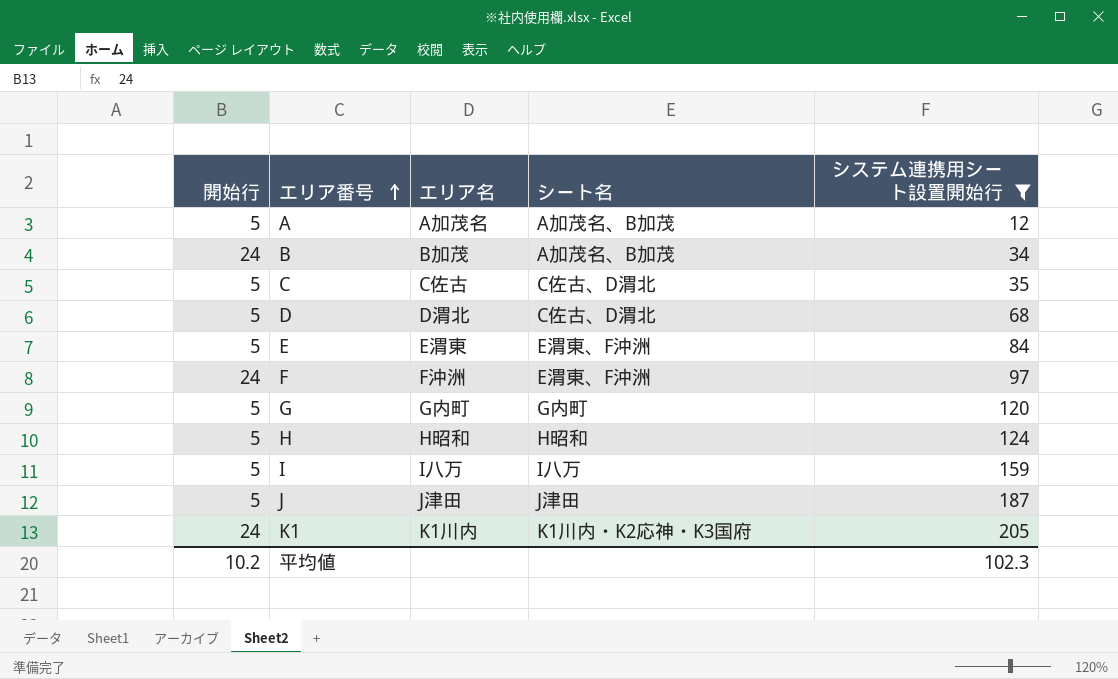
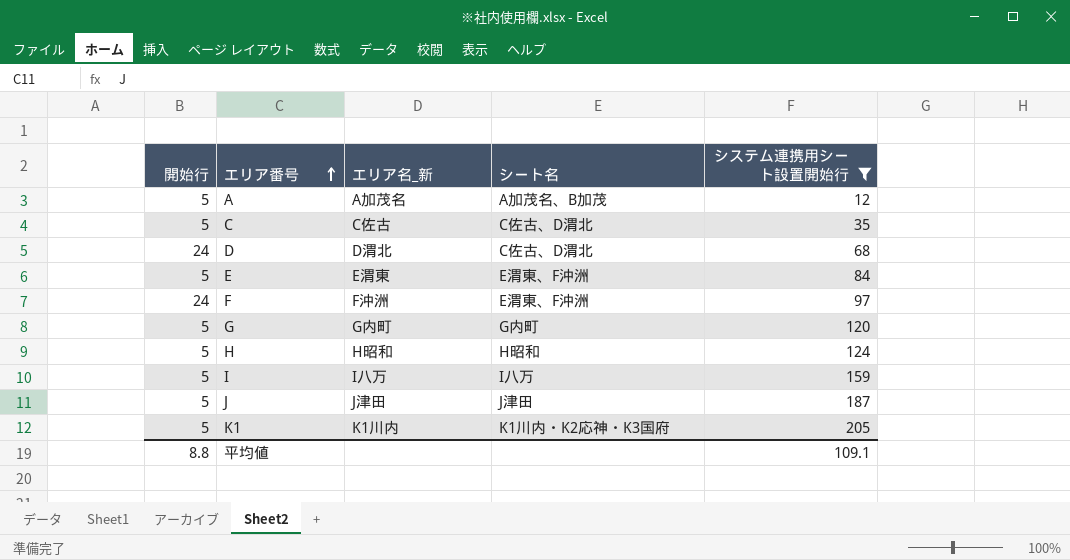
column name: エリア名 -> エリア名_新
row B: 24 | B加茂 | A加茂名、B加茂 | 34 -> none
D | 開始行: 5 -> 24
K1 | 開始行: 24 -> 5
平均値 | 開始行: 10.2 -> 8.8
平均値 | システム連携用シート設置開始行: 102.3 -> 109.1

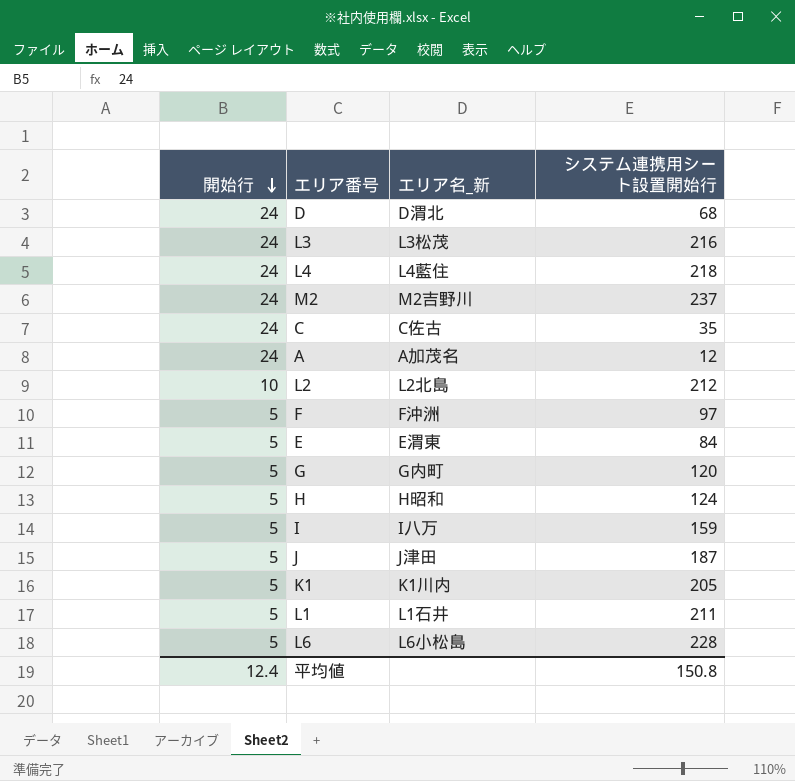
filter: システム連携用シート設置開始行 <= 205 -> none
row order: エリア番号 ascending -> 開始行 descending
column シート名 | position: 4 -> none
C | 開始行: 5 -> 24
A | 開始行: 5 -> 24
F | 開始行: 24 -> 5
平均値 | 開始行: 8.8 -> 12.4
平均値 | システム連携用シート設置開始行: 109.1 -> 150.8

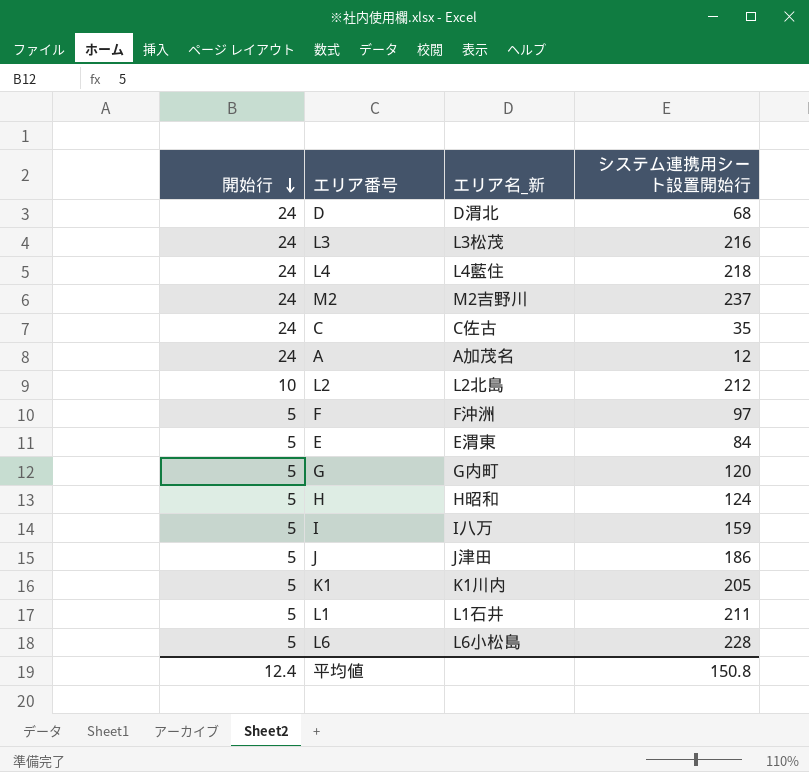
J | システム連携用シート設置開始行: 187 -> 186

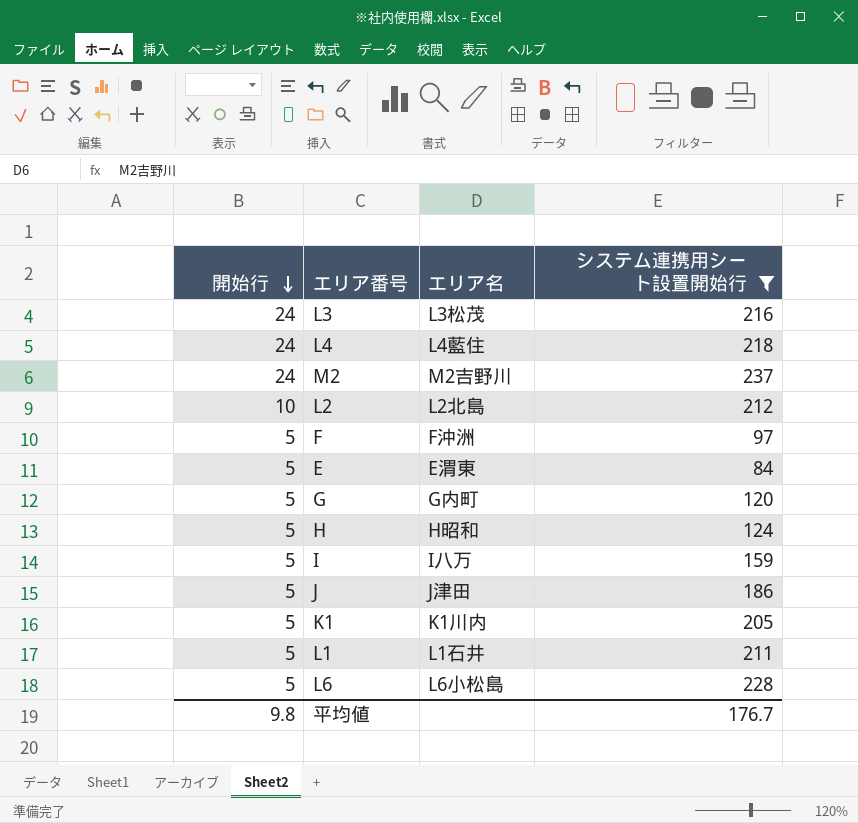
filter: none -> システム連携用シート設置開始行 >= 84
column name: エリア名_新 -> エリア名
平均値 | 開始行: 12.4 -> 9.8
平均値 | システム連携用シート設置開始行: 150.8 -> 176.7

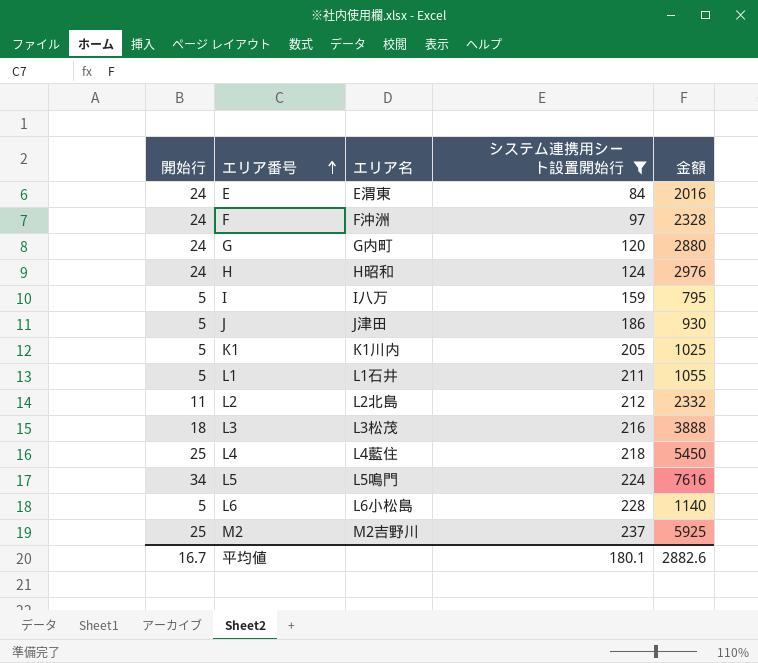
row order: 開始行 descending -> エリア番号 ascending
column 金額 | formula: none -> [開始行] * [システム連携用シート設置開始行]
E | 開始行: 5 -> 24
F | 開始行: 5 -> 24
G | 開始行: 5 -> 24
H | 開始行: 5 -> 24
L2 | 開始行: 10 -> 11
L3 | 開始行: 24 -> 18
L4 | 開始行: 24 -> 25
row L5: none -> 34 | L5鳴門 | 224 | 7616
M2 | 開始行: 24 -> 25
平均値 | 開始行: 9.8 -> 16.7
平均値 | システム連携用シート設置開始行: 176.7 -> 180.1

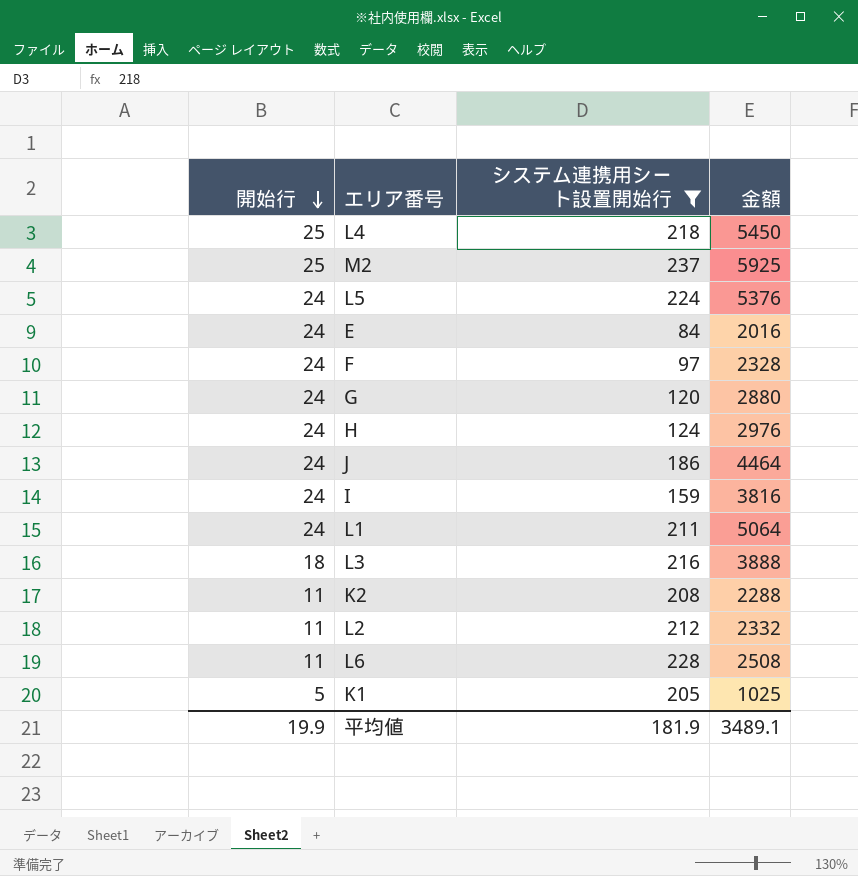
row order: エリア番号 ascending -> 開始行 descending
column エリア名 | position: 3 -> none
L5 | 開始行: 34 -> 24
L5 | 金額: 7616 -> 5376
J | 開始行: 5 -> 24
J | 金額: 930 -> 4464
I | 開始行: 5 -> 24
I | 金額: 795 -> 3816
L1 | 開始行: 5 -> 24
L1 | 金額: 1055 -> 5064
row K2: none -> 11 | 208 | 2288
L6 | 開始行: 5 -> 11
L6 | 金額: 1140 -> 2508
平均値 | 開始行: 16.7 -> 19.9
平均値 | システム連携用シート設置開始行: 180.1 -> 181.9
平均値 | 金額: 2882.6 -> 3489.1

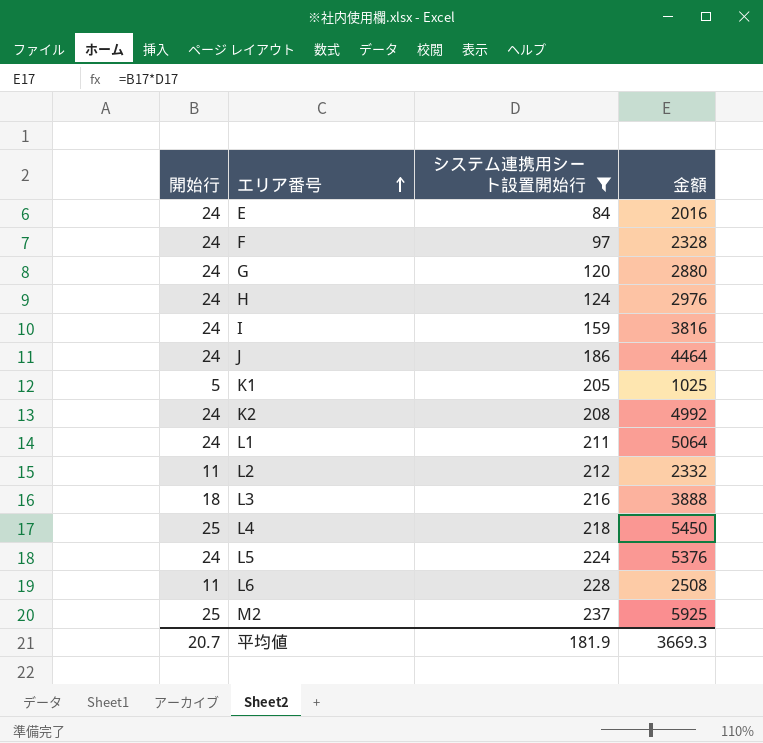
row order: 開始行 descending -> エリア番号 ascending
K2 | 開始行: 11 -> 24
K2 | 金額: 2288 -> 4992
平均値 | 開始行: 19.9 -> 20.7
平均値 | 金額: 3489.1 -> 3669.3

